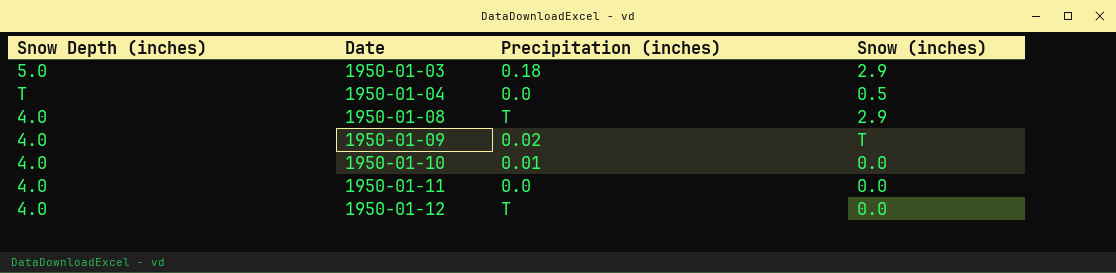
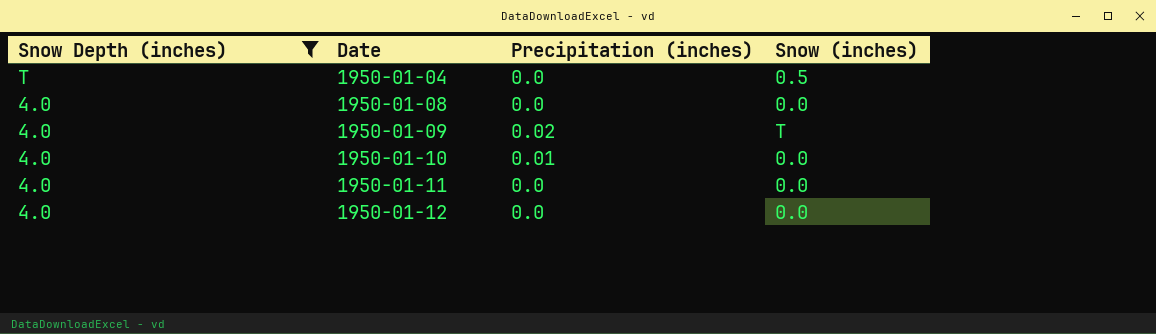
filter: none -> Snow Depth (inches) != 5.0
1950-01-08 | Precipitation (inches): T -> 0.0
1950-01-08 | Snow (inches): 2.9 -> 0.0
1950-01-12 | Precipitation (inches): T -> 0.0

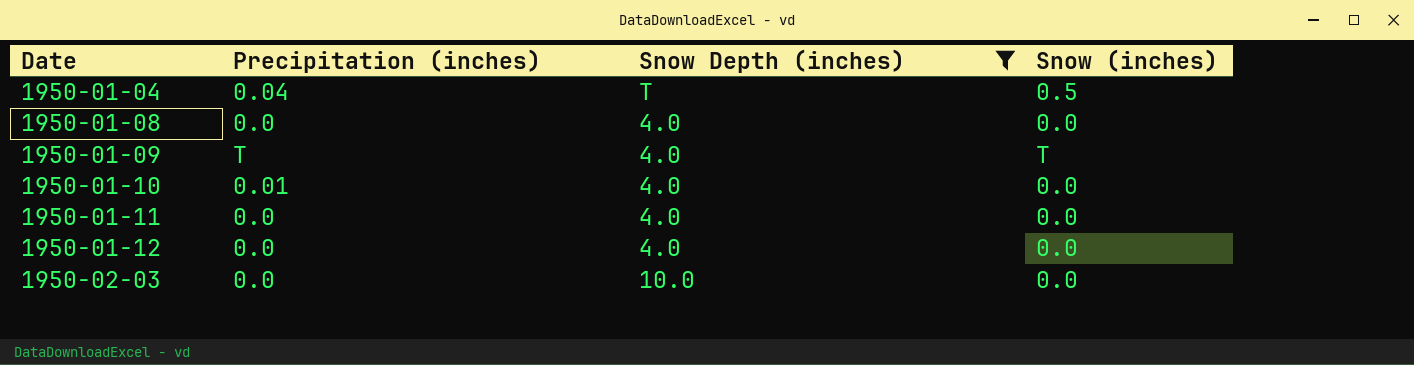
column Snow Depth (inches) | position: 1 -> 3
1950-01-04 | Precipitation (inches): 0.0 -> 0.04
1950-01-09 | Precipitation (inches): 0.02 -> T
row 1950-02-03: none -> 0.0 | 10.0 | 0.0

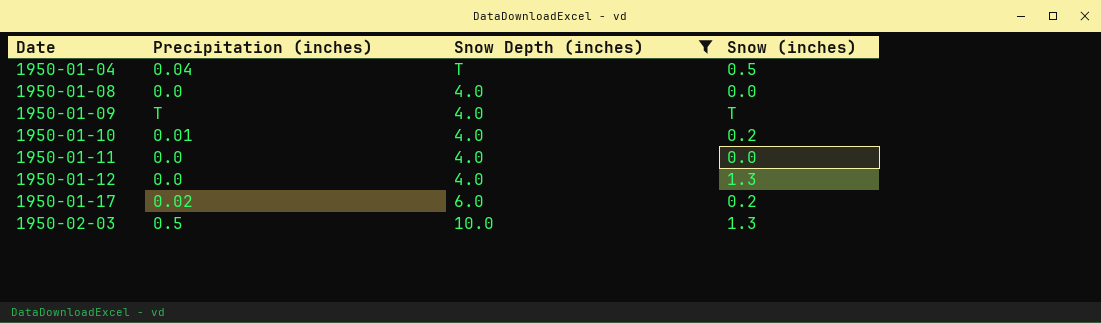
1950-01-10 | Snow (inches): 0.0 -> 0.2
1950-01-12 | Snow (inches): 0.0 -> 1.3
row 1950-01-17: none -> 0.02 | 6.0 | 0.2
1950-02-03 | Precipitation (inches): 0.0 -> 0.5
1950-02-03 | Snow (inches): 0.0 -> 1.3

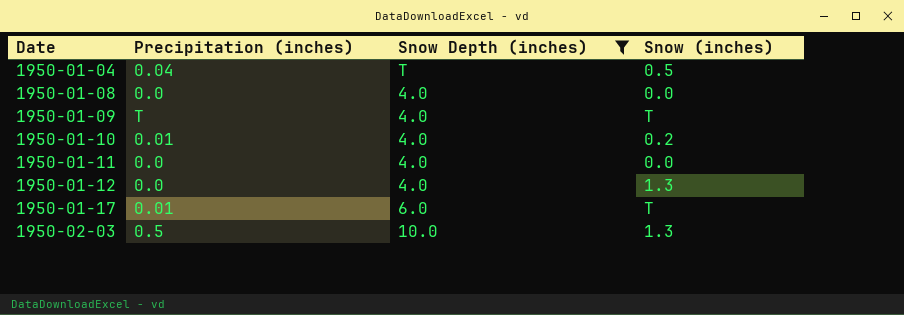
1950-01-17 | Precipitation (inches): 0.02 -> 0.01
1950-01-17 | Snow (inches): 0.2 -> T

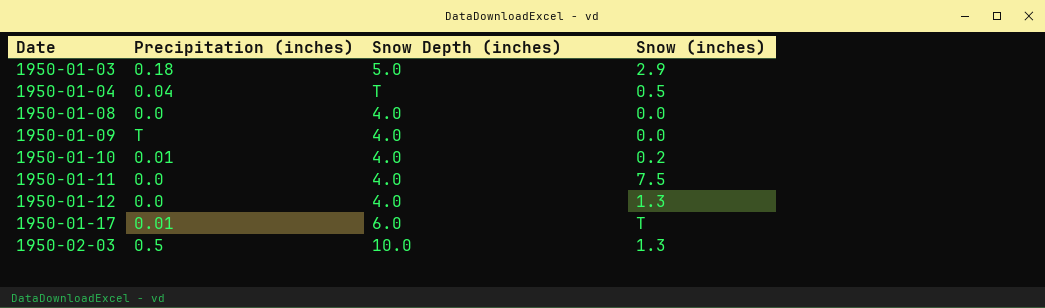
filter: Snow Depth (inches) != 5.0 -> none
1950-01-09 | Snow (inches): T -> 0.0
1950-01-11 | Snow (inches): 0.0 -> 7.5

